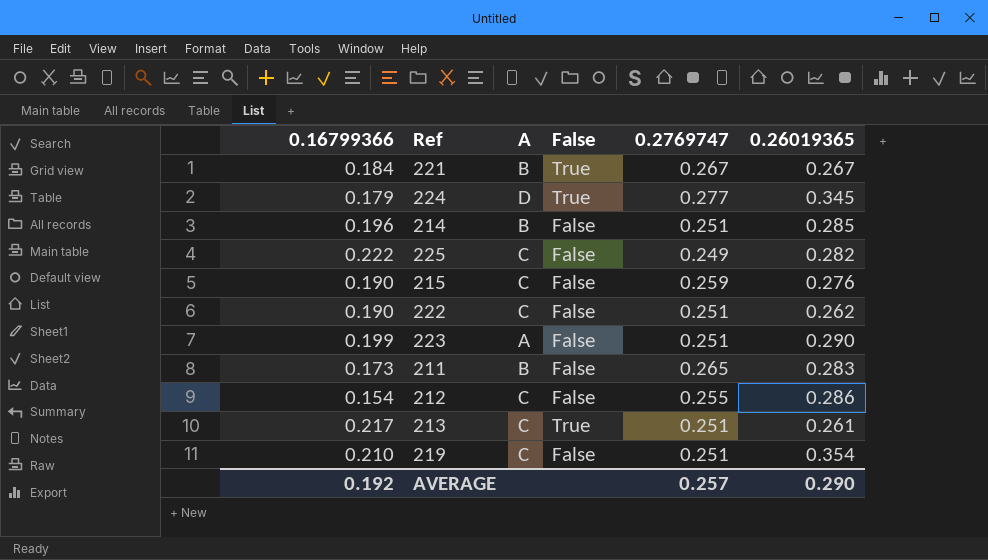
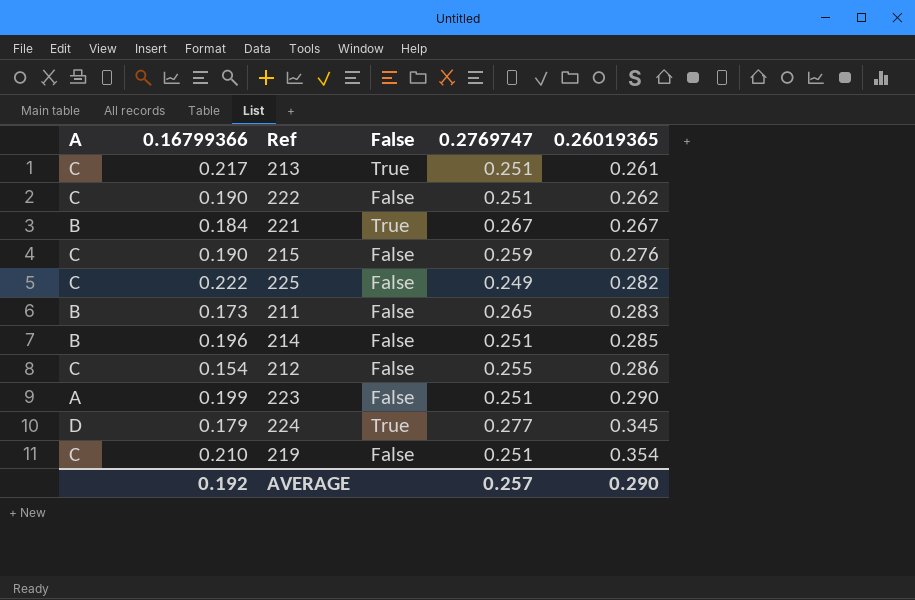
row order: none -> 0.26019365 ascending
column A | position: 3 -> 1

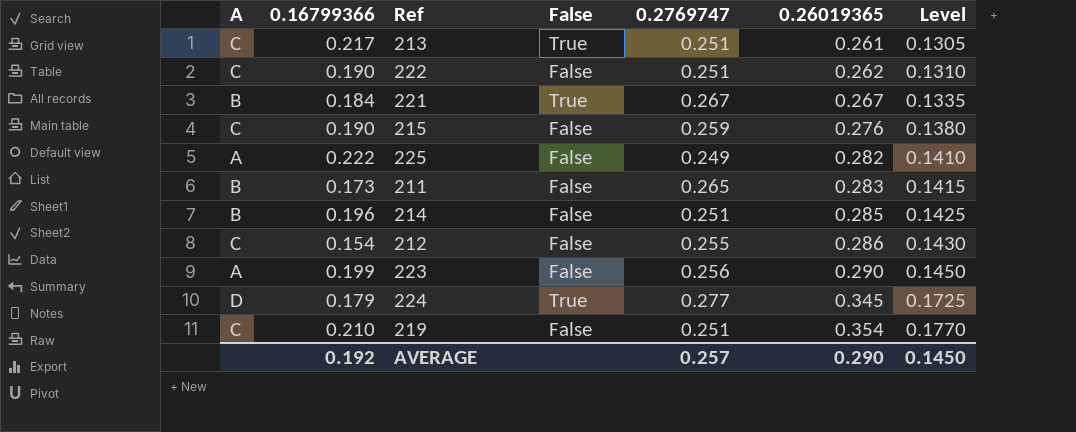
column Level | formula: none -> [0.26019365] * 0.5
225 | A: C -> A
223 | 0.2769747: 0.251 -> 0.256

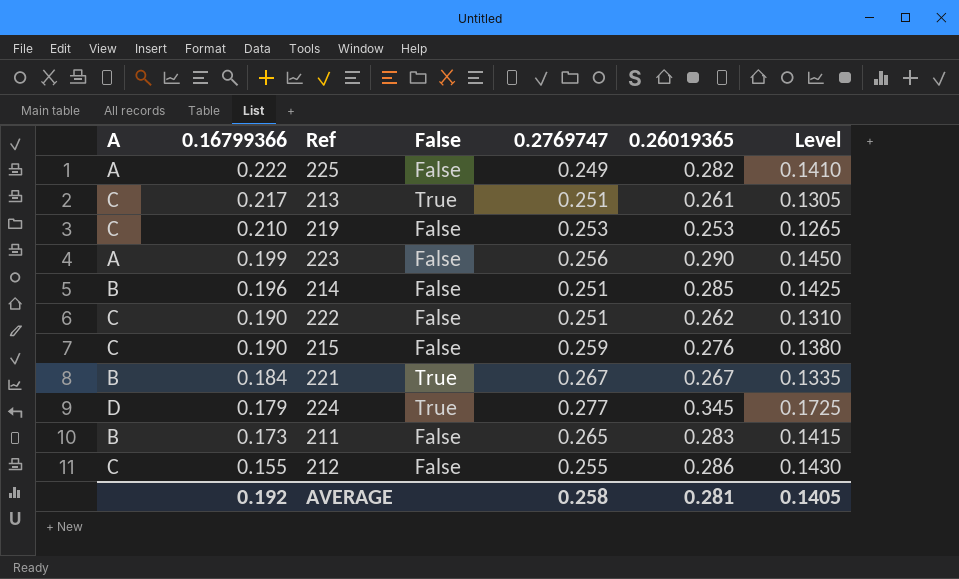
row order: 0.26019365 ascending -> 0.16799366 descending
219 | 0.2769747: 0.251 -> 0.253
219 | 0.26019365: 0.354 -> 0.253
219 | Level: 0.1770 -> 0.1265
212 | 0.16799366: 0.154 -> 0.155
AVERAGE | 0.2769747: 0.257 -> 0.258
AVERAGE | 0.26019365: 0.290 -> 0.281
AVERAGE | Level: 0.1450 -> 0.1405

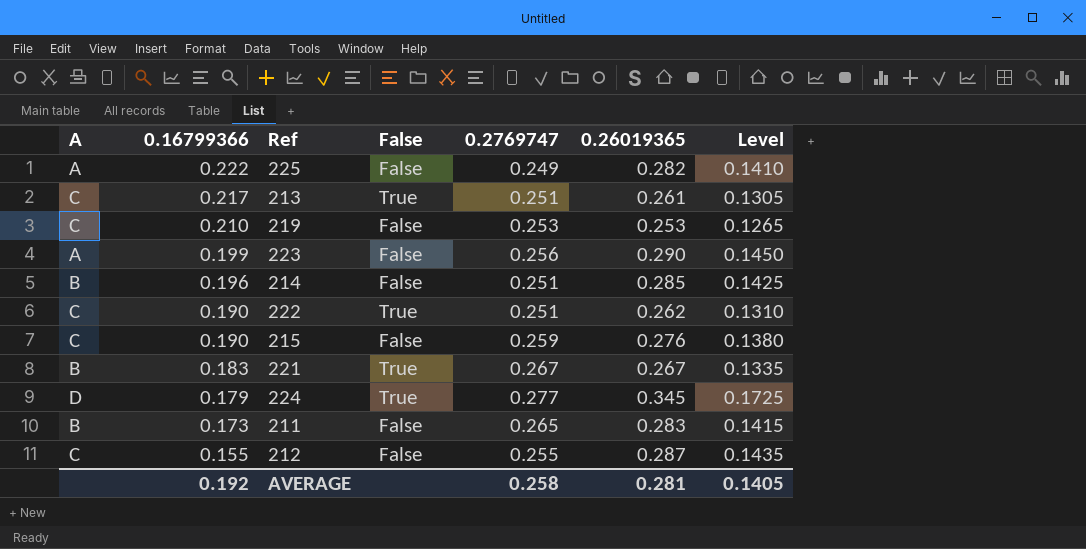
222 | False: False -> True
221 | 0.16799366: 0.184 -> 0.183
212 | 0.26019365: 0.286 -> 0.287
212 | Level: 0.1430 -> 0.1435

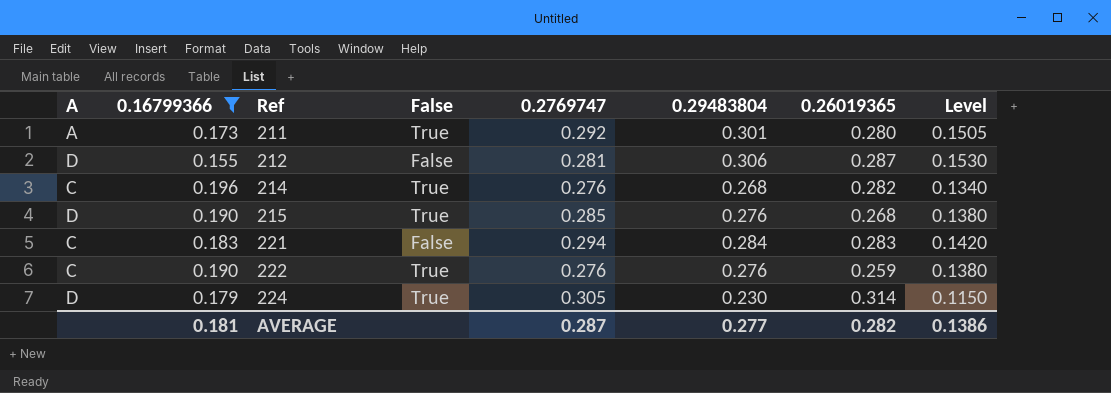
filter: none -> 0.16799366 <= 0.196
row order: 0.16799366 descending -> Ref ascending
column 0.29483804 | position: none -> 6
column Level | formula: [0.26019365] * 0.5 -> [0.29483804] * 0.5
211 | A: B -> A
211 | False: False -> True
211 | 0.2769747: 0.265 -> 0.292
211 | 0.26019365: 0.283 -> 0.280
212 | A: C -> D
212 | 0.2769747: 0.255 -> 0.281
214 | A: B -> C
214 | False: False -> True
214 | 0.2769747: 0.251 -> 0.276
214 | 0.26019365: 0.285 -> 0.282
215 | A: C -> D
215 | False: False -> True
215 | 0.2769747: 0.259 -> 0.285
215 | 0.26019365: 0.276 -> 0.268
221 | A: B -> C
221 | False: True -> False
221 | 0.2769747: 0.267 -> 0.294
221 | 0.26019365: 0.267 -> 0.283
222 | 0.2769747: 0.251 -> 0.276
222 | 0.26019365: 0.262 -> 0.259
224 | 0.2769747: 0.277 -> 0.305
224 | 0.26019365: 0.345 -> 0.314
AVERAGE | 0.16799366: 0.192 -> 0.181
AVERAGE | 0.2769747: 0.258 -> 0.287
AVERAGE | 0.26019365: 0.281 -> 0.282
AVERAGE | Level: 0.1405 -> 0.1386

